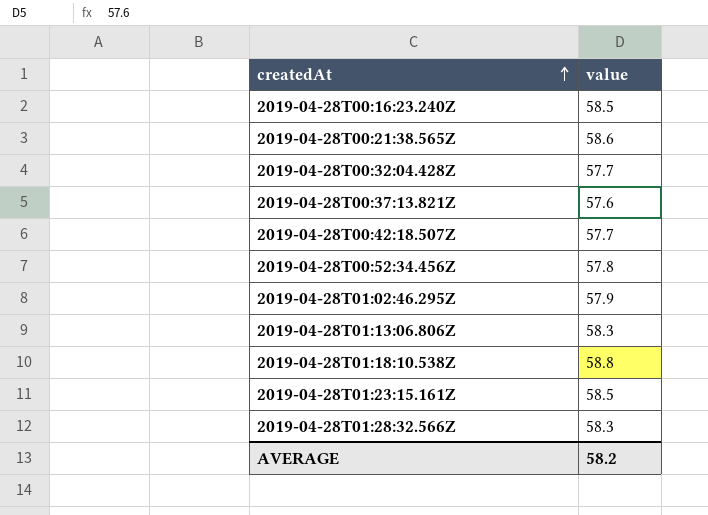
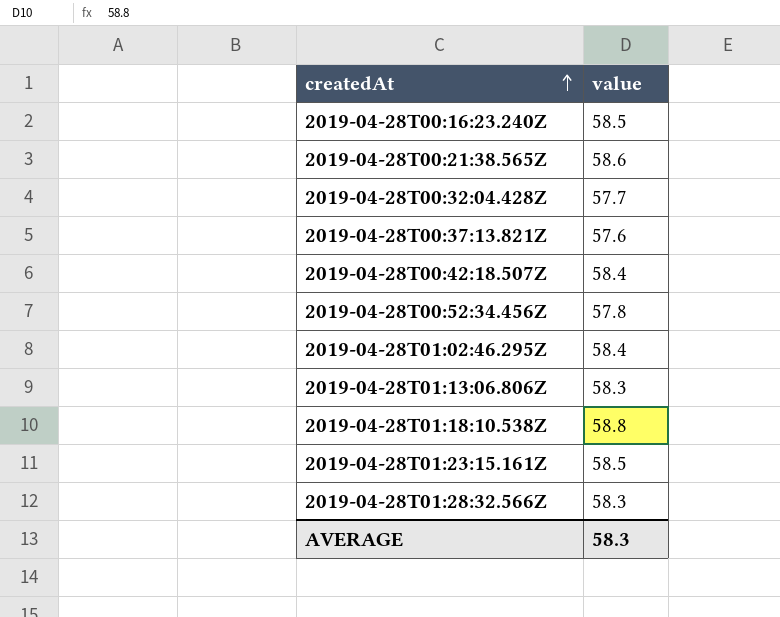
2019-04-28T00:42:18.507Z | value: 57.7 -> 58.4
2019-04-28T01:02:46.295Z | value: 57.9 -> 58.4
AVERAGE | value: 58.2 -> 58.3

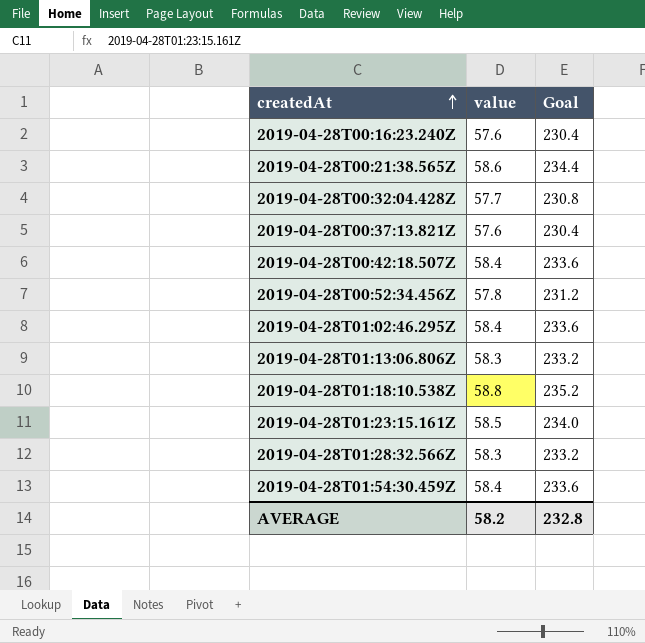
column Goal | formula: none -> [value] * 4
2019-04-28T00:16:23.240Z | value: 58.5 -> 57.6
row 2019-04-28T01:54:30.459Z: none -> 58.4 | 233.6
AVERAGE | value: 58.3 -> 58.2

